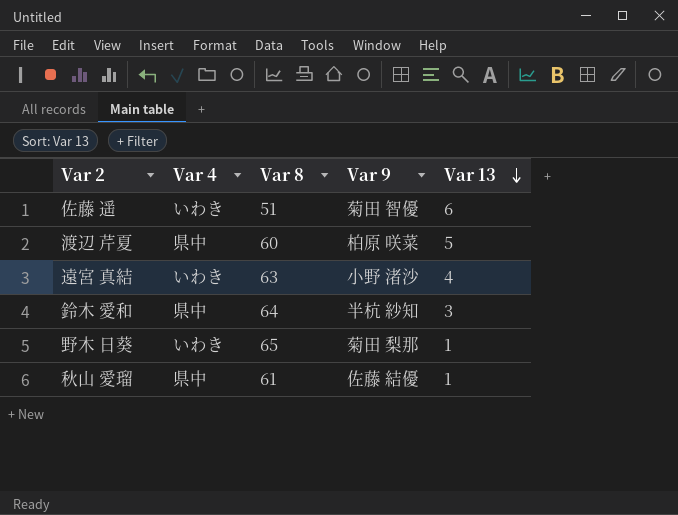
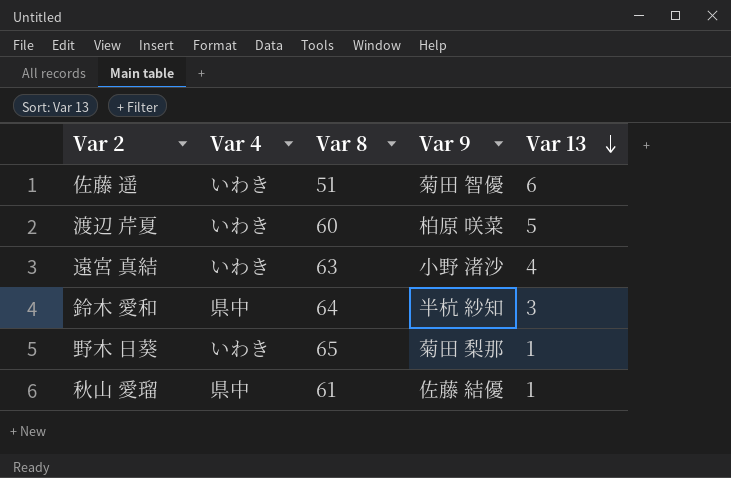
渡辺 芹夏 | Var 4: 県中 -> いわき

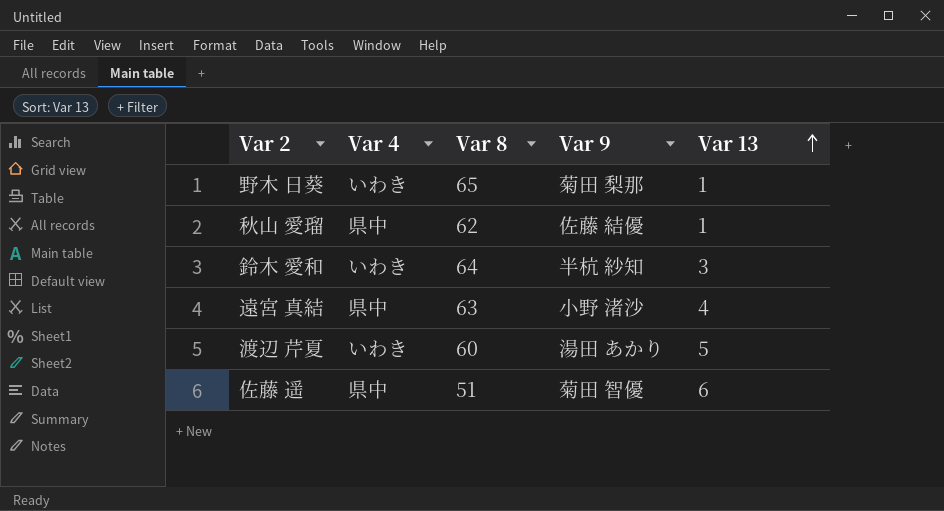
row order: Var 13 descending -> Var 13 ascending
秋山 愛瑠 | Var 8: 61 -> 62
鈴木 愛和 | Var 4: 県中 -> いわき
遠宮 真結 | Var 4: いわき -> 県中
渡辺 芹夏 | Var 9: 柏原 咲菜 -> 湯田 あかり
佐藤 遥 | Var 4: いわき -> 県中

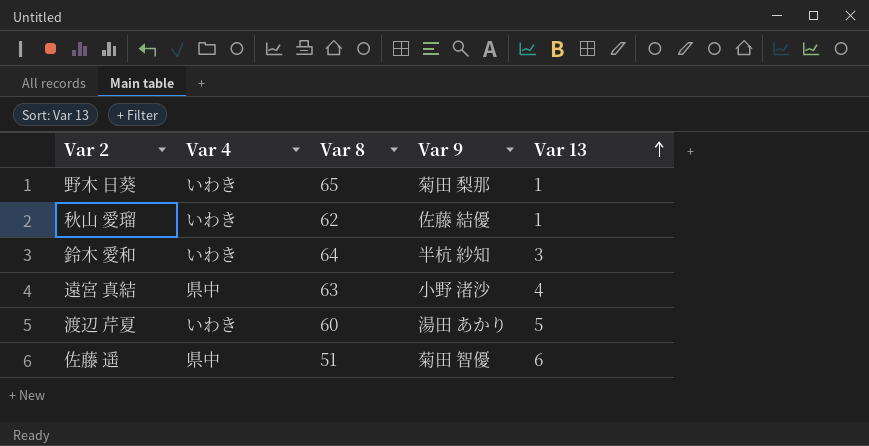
秋山 愛瑠 | Var 4: 県中 -> いわき

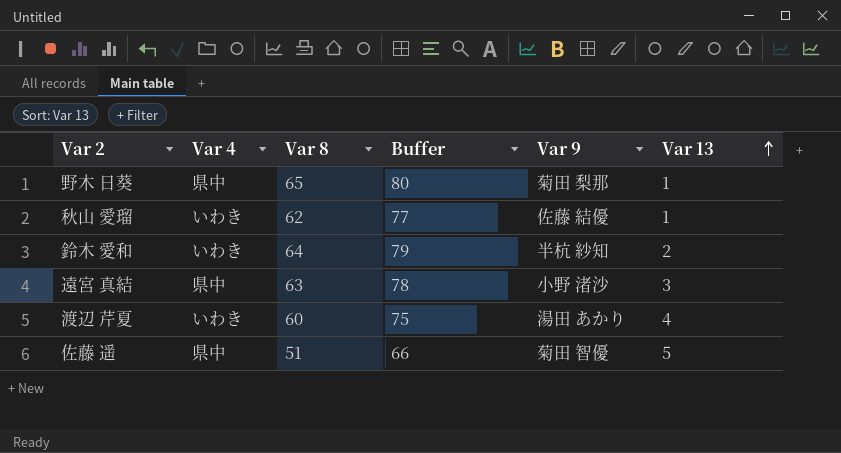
column Buffer | formula: none -> [Var 8] + 15
野木 日葵 | Var 4: いわき -> 県中
鈴木 愛和 | Var 13: 3 -> 2
遠宮 真結 | Var 13: 4 -> 3
渡辺 芹夏 | Var 13: 5 -> 4
佐藤 遥 | Var 13: 6 -> 5

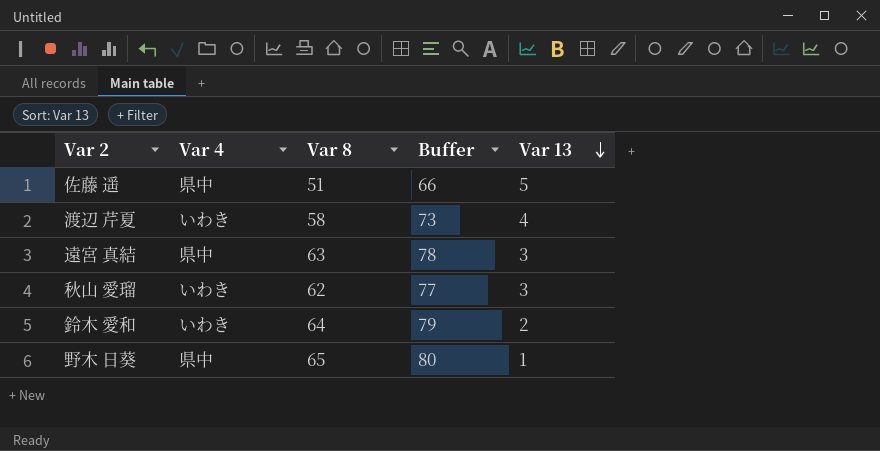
row order: Var 13 ascending -> Var 13 descending
column Var 9 | position: 5 -> none
渡辺 芹夏 | Var 8: 60 -> 58
渡辺 芹夏 | Buffer: 75 -> 73
秋山 愛瑠 | Var 13: 1 -> 3

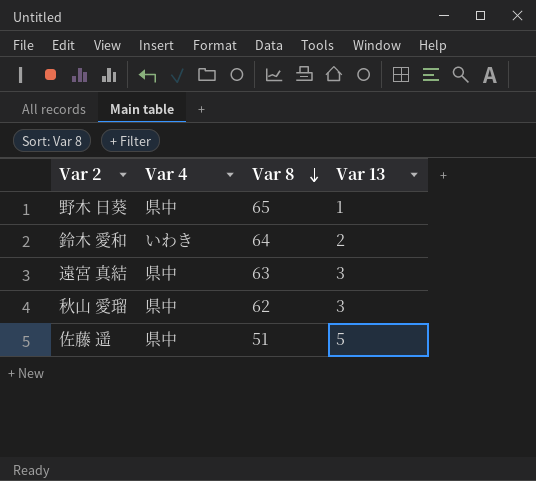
row order: Var 13 descending -> Var 8 descending
column Buffer | formula: [Var 8] + 15 -> none
row 渡辺 芹夏: いわき | 58 | 73 | 4 -> none
秋山 愛瑠 | Var 4: いわき -> 県中

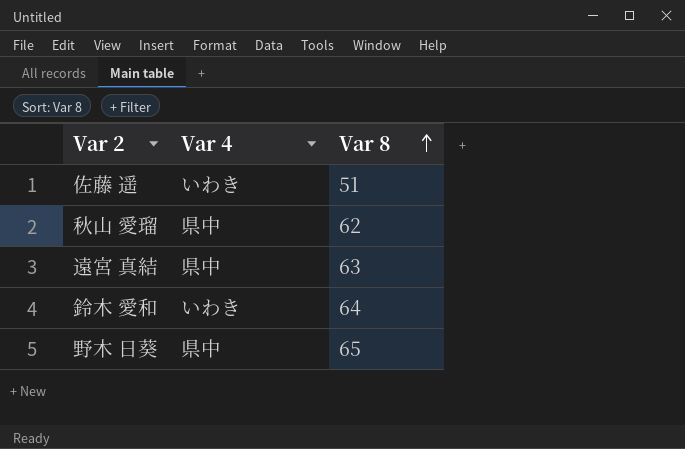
row order: Var 8 descending -> Var 8 ascending
column Var 13 | position: 4 -> none
佐藤 遥 | Var 4: 県中 -> いわき

